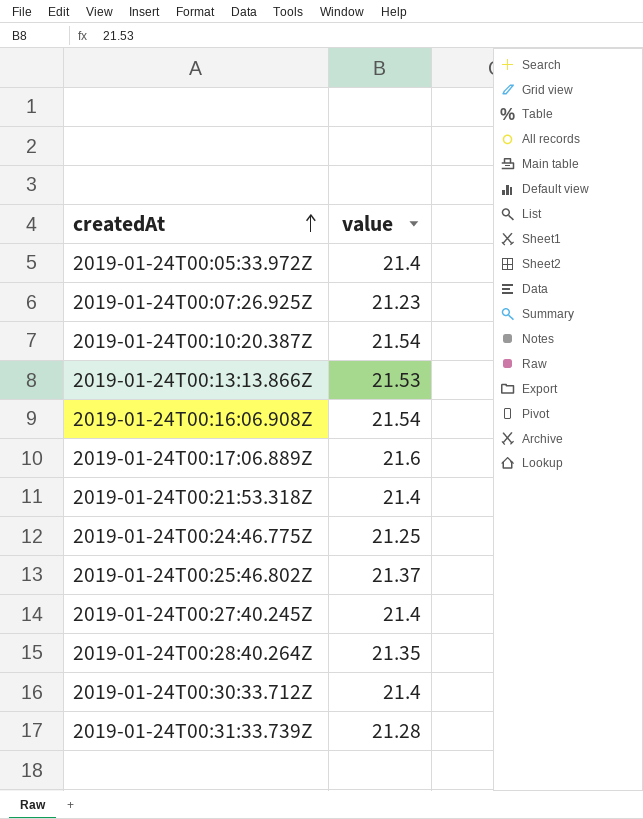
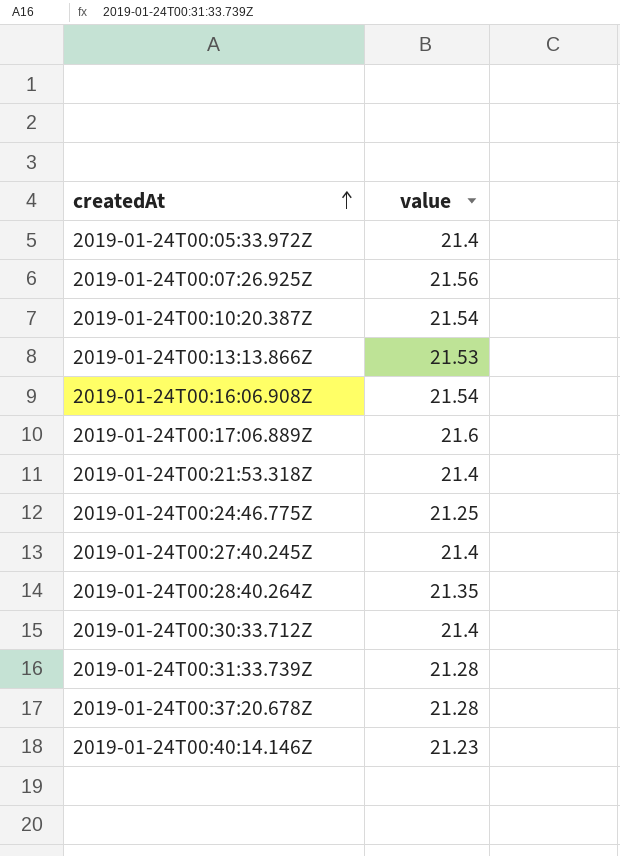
row 2019-01-24T00:25:46.802Z: 21.37 -> none
2019-01-24T00:07:26.925Z | value: 21.23 -> 21.56
row 2019-01-24T00:37:20.678Z: none -> 21.28
row 2019-01-24T00:40:14.146Z: none -> 21.23

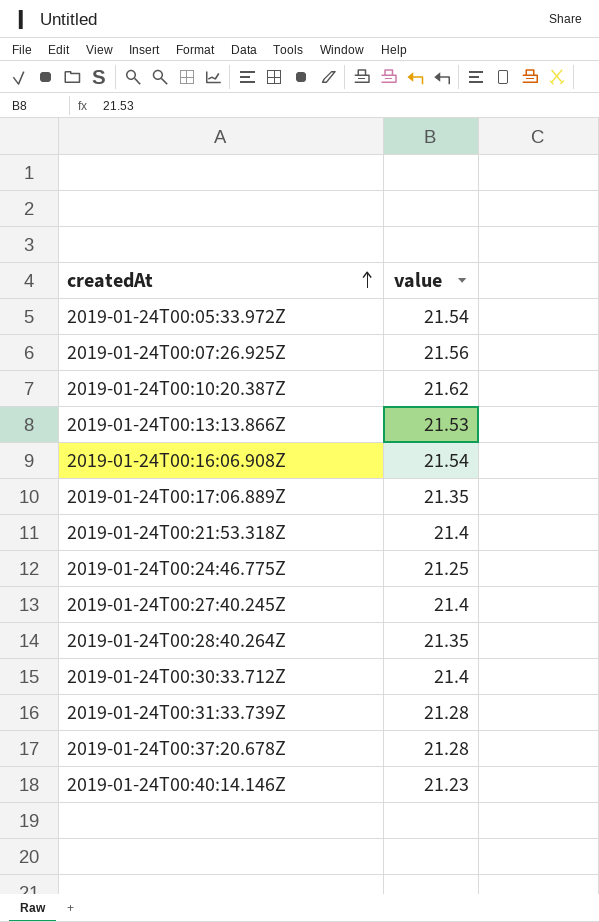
2019-01-24T00:05:33.972Z | value: 21.4 -> 21.54
2019-01-24T00:10:20.387Z | value: 21.54 -> 21.62
2019-01-24T00:17:06.889Z | value: 21.6 -> 21.35

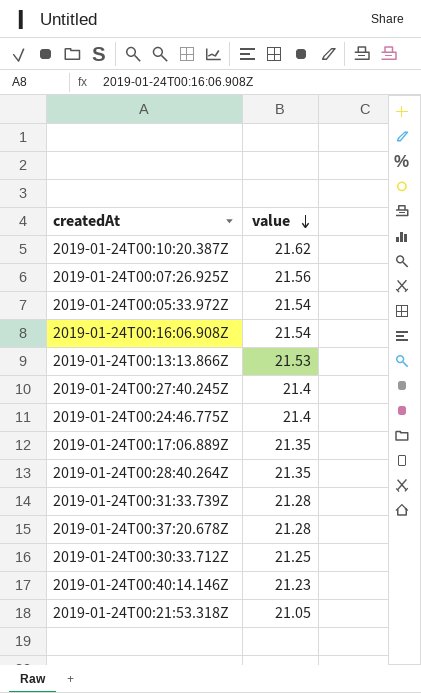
row order: createdAt ascending -> value descending
2019-01-24T00:24:46.775Z | value: 21.25 -> 21.4
2019-01-24T00:30:33.712Z | value: 21.4 -> 21.25
2019-01-24T00:21:53.318Z | value: 21.4 -> 21.05

